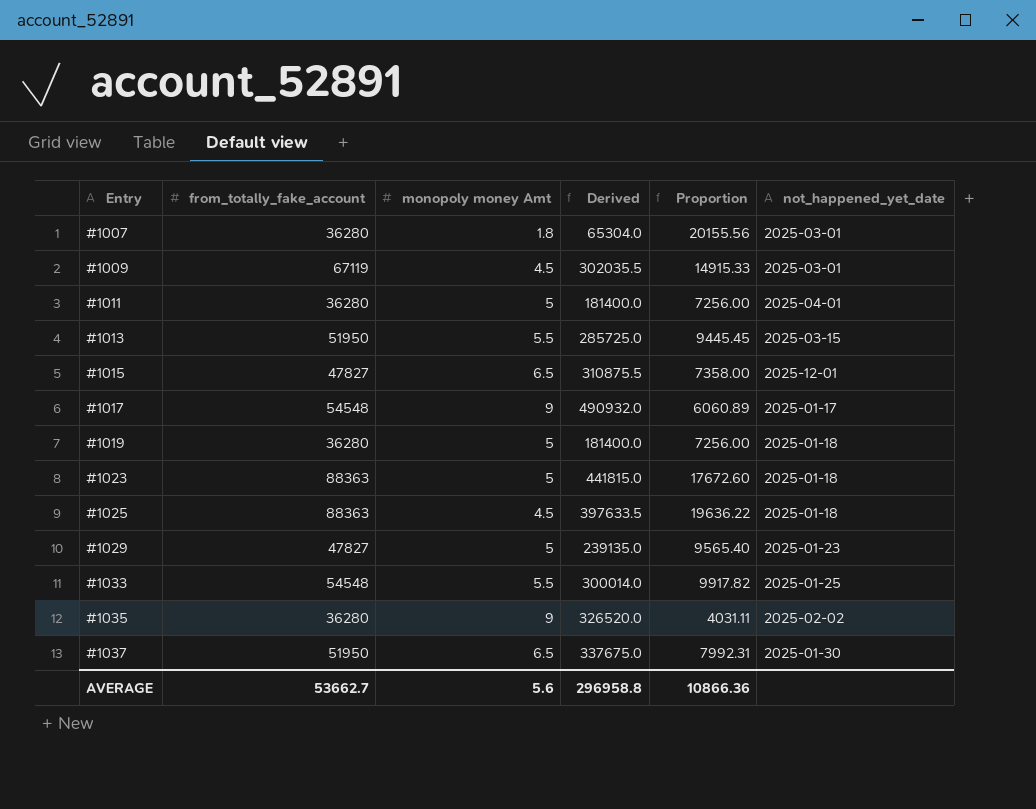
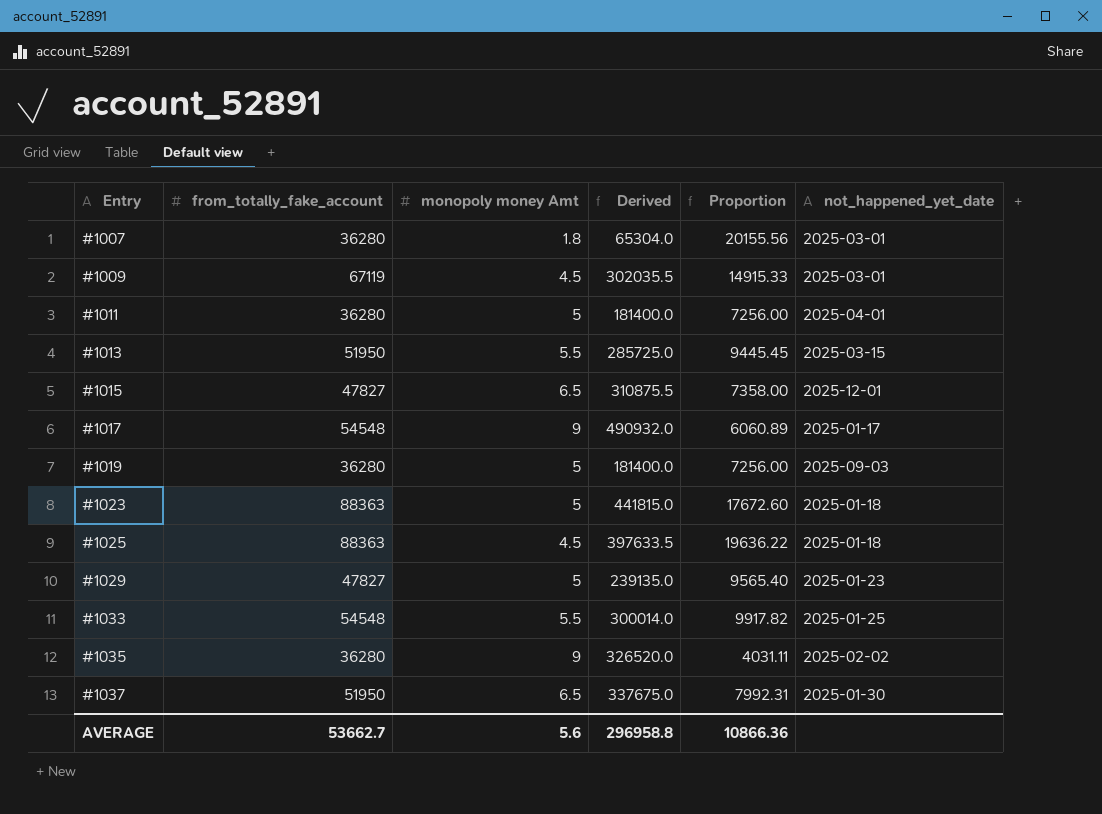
#1019 | not_happened_yet_date: 2025-01-18 -> 2025-09-03

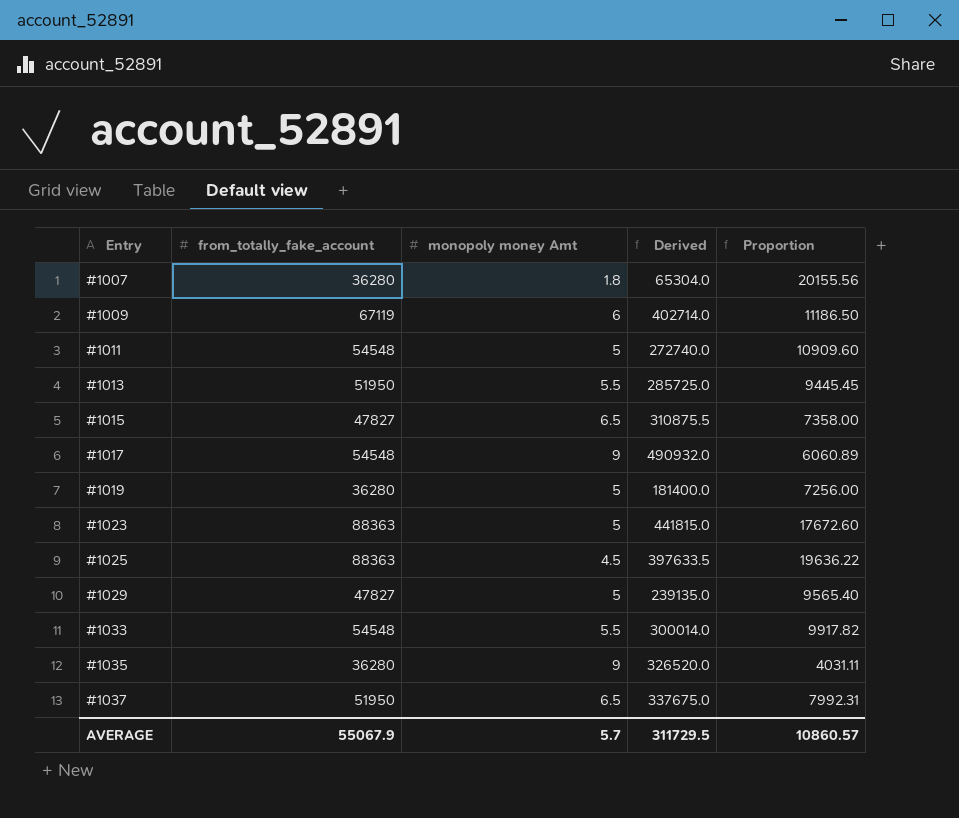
column not_happened_yet_date | position: 6 -> none
#1009 | monopoly money Amt: 4.5 -> 6
#1009 | Derived: 302035.5 -> 402714.0
#1009 | Proportion: 14915.33 -> 11186.50
#1011 | from_totally_fake_account: 36280 -> 54548
#1011 | Derived: 181400.0 -> 272740.0
#1011 | Proportion: 7256.00 -> 10909.60
AVERAGE | from_totally_fake_account: 53662.7 -> 55067.9
AVERAGE | monopoly money Amt: 5.6 -> 5.7
AVERAGE | Derived: 296958.8 -> 311729.5
AVERAGE | Proportion: 10866.36 -> 10860.57

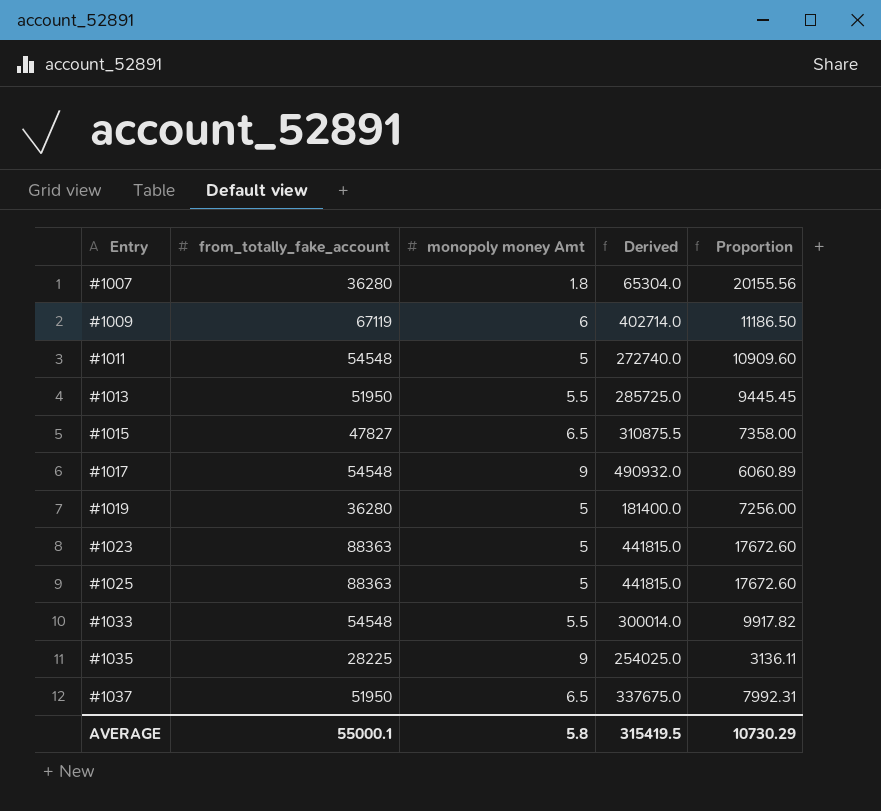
row #1029: 47827 | 5 | 239135.0 | 9565.40 -> none
#1025 | monopoly money Amt: 4.5 -> 5
#1025 | Derived: 397633.5 -> 441815.0
#1025 | Proportion: 19636.22 -> 17672.60
#1035 | from_totally_fake_account: 36280 -> 28225
#1035 | Derived: 326520.0 -> 254025.0
#1035 | Proportion: 4031.11 -> 3136.11
AVERAGE | from_totally_fake_account: 55067.9 -> 55000.1
AVERAGE | monopoly money Amt: 5.7 -> 5.8
AVERAGE | Derived: 311729.5 -> 315419.5
AVERAGE | Proportion: 10860.57 -> 10730.29

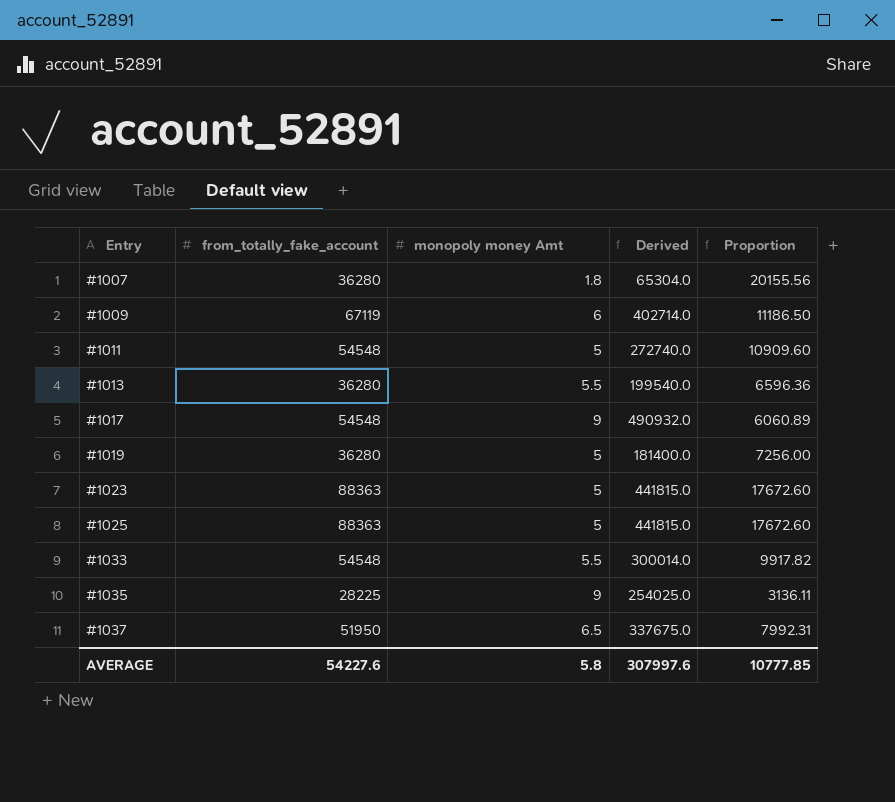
row #1015: 47827 | 6.5 | 310875.5 | 7358.00 -> none
#1013 | from_totally_fake_account: 51950 -> 36280
#1013 | Derived: 285725.0 -> 199540.0
#1013 | Proportion: 9445.45 -> 6596.36
AVERAGE | from_totally_fake_account: 55000.1 -> 54227.6
AVERAGE | Derived: 315419.5 -> 307997.6
AVERAGE | Proportion: 10730.29 -> 10777.85

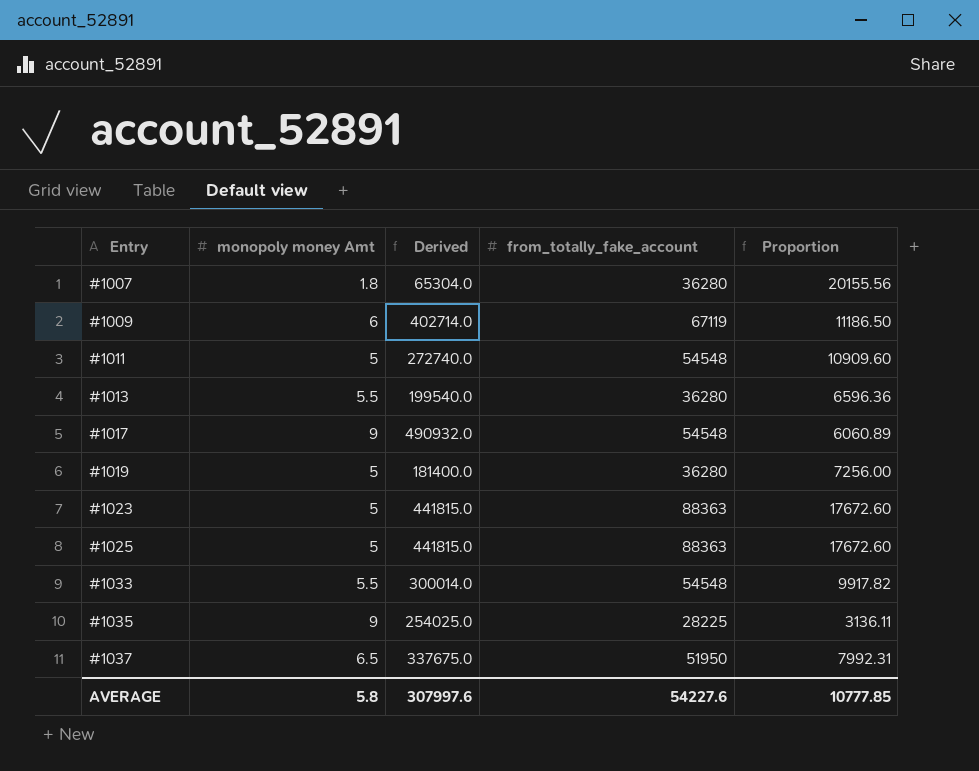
column from_totally_fake_account | position: 2 -> 4

